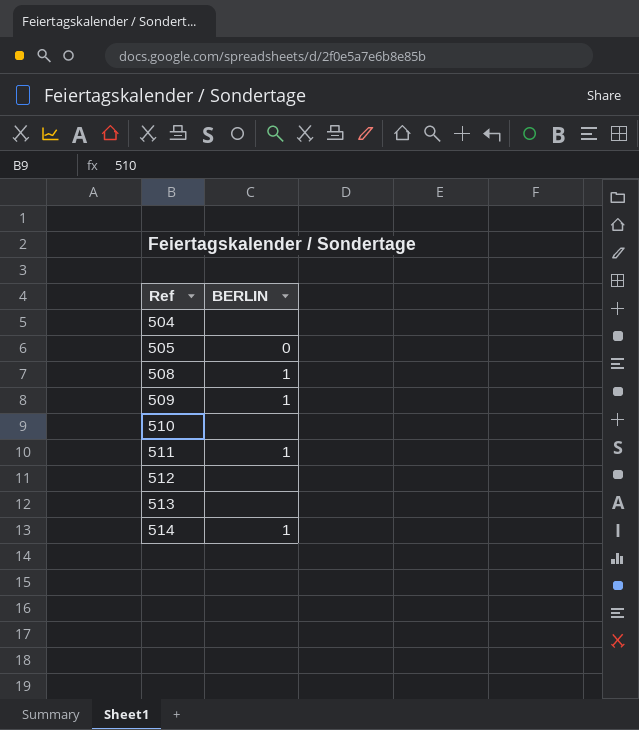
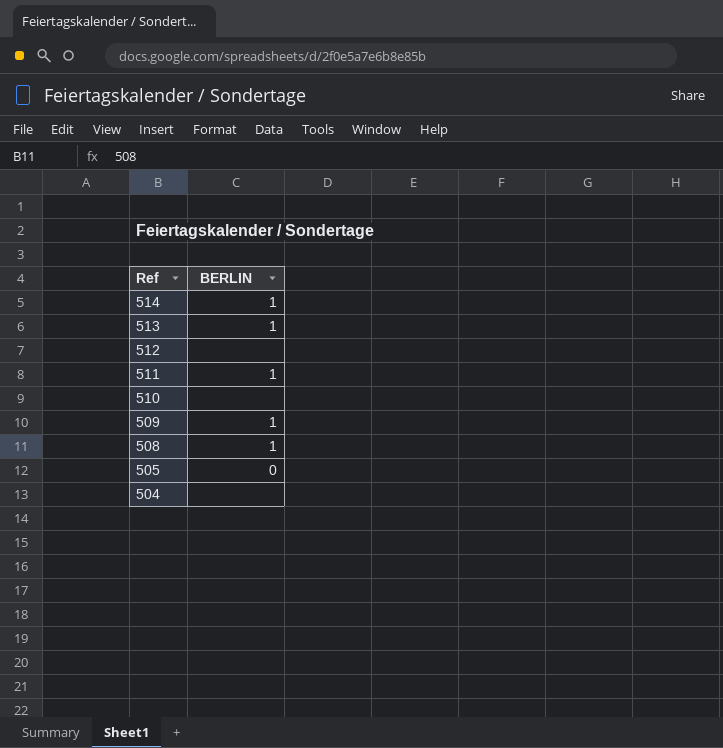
row order: Ref ascending -> Ref descending
513 | BERLIN: none -> 1

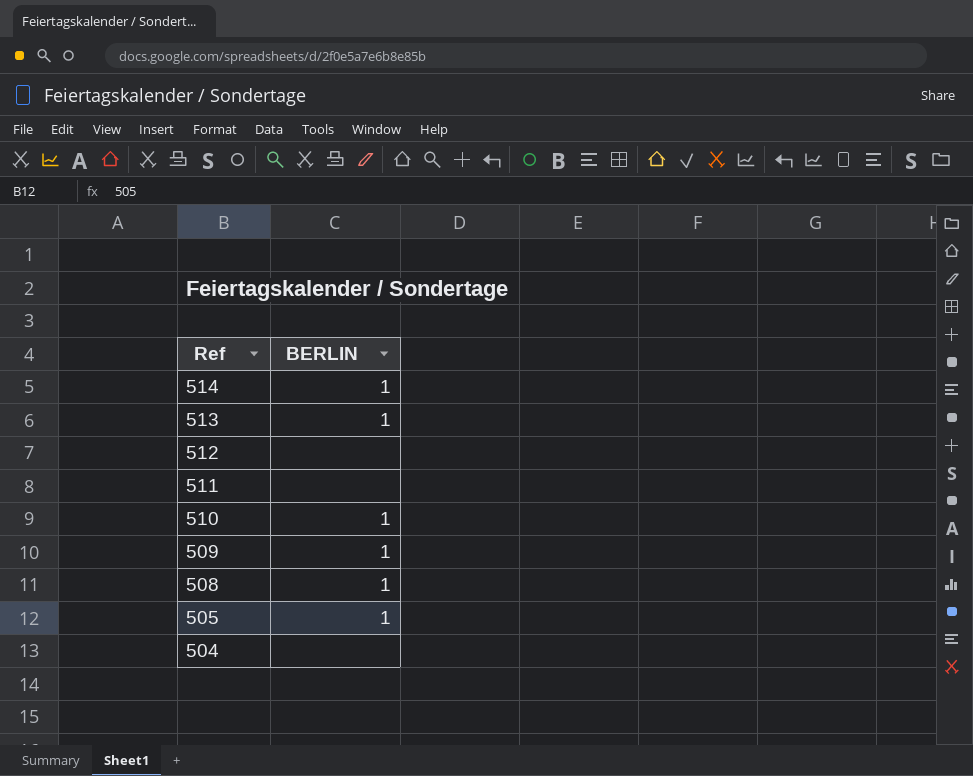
511 | BERLIN: 1 -> none
510 | BERLIN: none -> 1
505 | BERLIN: 0 -> 1

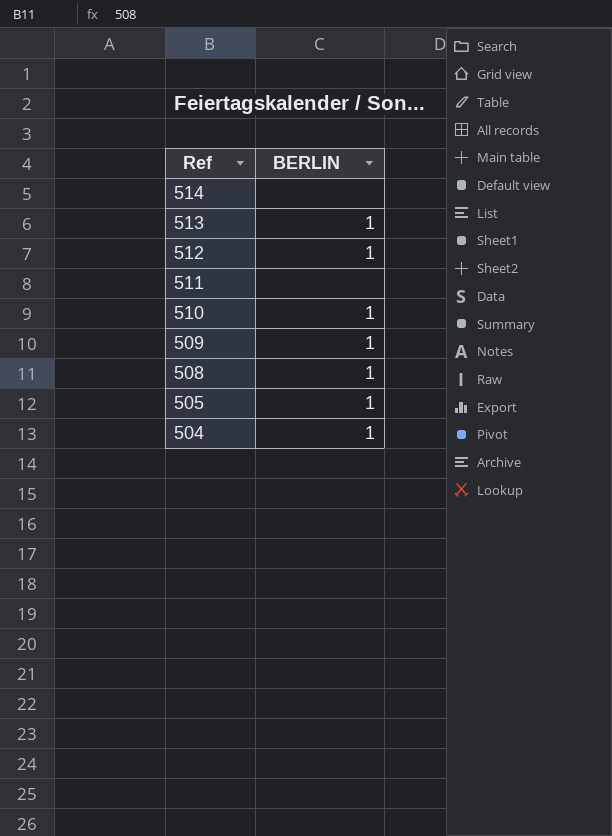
514 | BERLIN: 1 -> none
512 | BERLIN: none -> 1
504 | BERLIN: none -> 1

